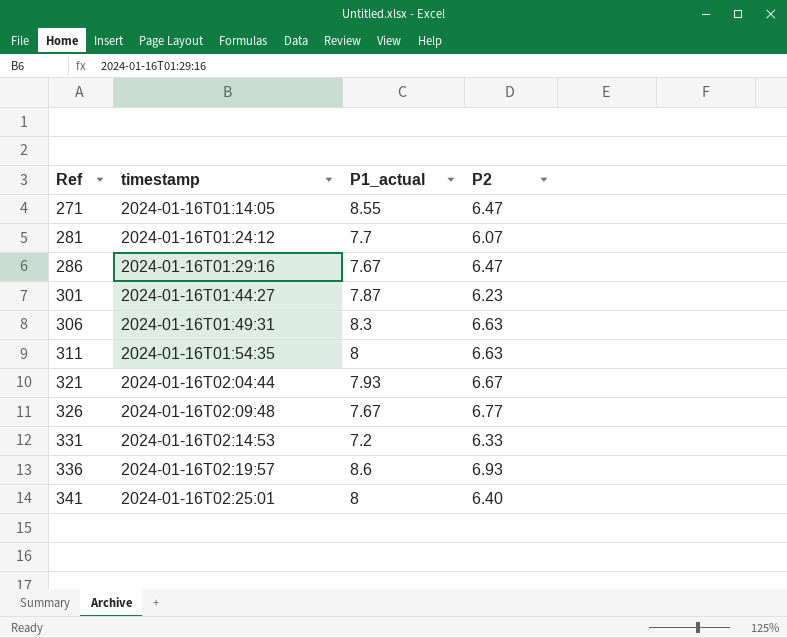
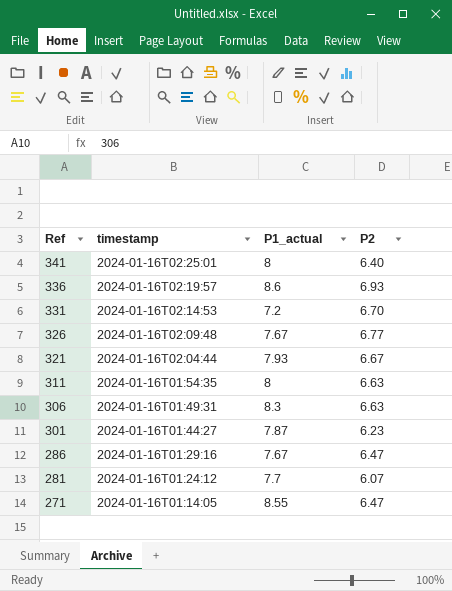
row order: Ref ascending -> Ref descending
331 | P2: 6.33 -> 6.70

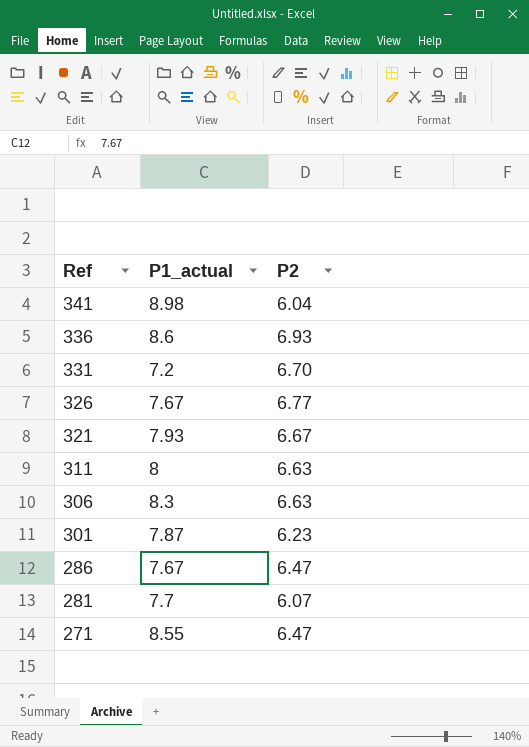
column timestamp | position: 2 -> none
341 | P1_actual: 8 -> 8.98
341 | P2: 6.40 -> 6.04

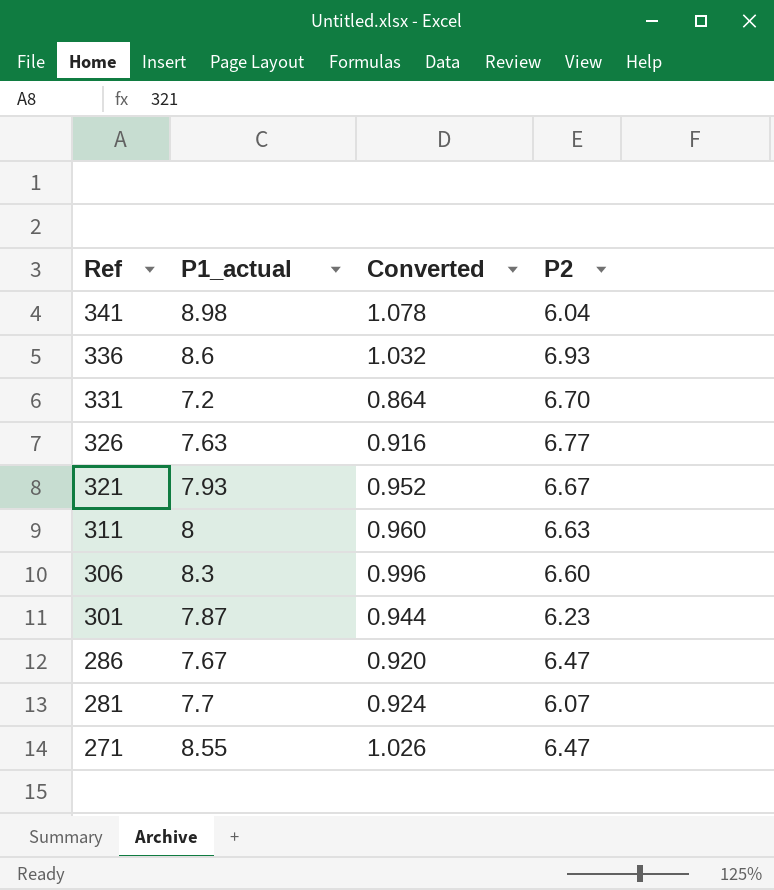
column Converted | formula: none -> [P1_actual] * 0.12
326 | P1_actual: 7.67 -> 7.63
306 | P2: 6.63 -> 6.60

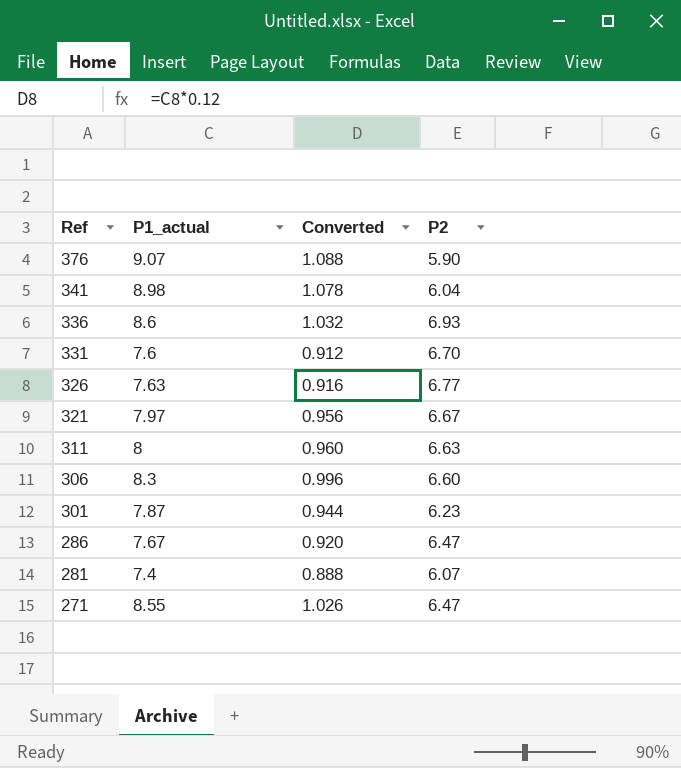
row 376: none -> 9.07 | 1.088 | 5.90
331 | P1_actual: 7.2 -> 7.6
331 | Converted: 0.864 -> 0.912
321 | P1_actual: 7.93 -> 7.97
321 | Converted: 0.952 -> 0.956
281 | P1_actual: 7.7 -> 7.4
281 | Converted: 0.924 -> 0.888

